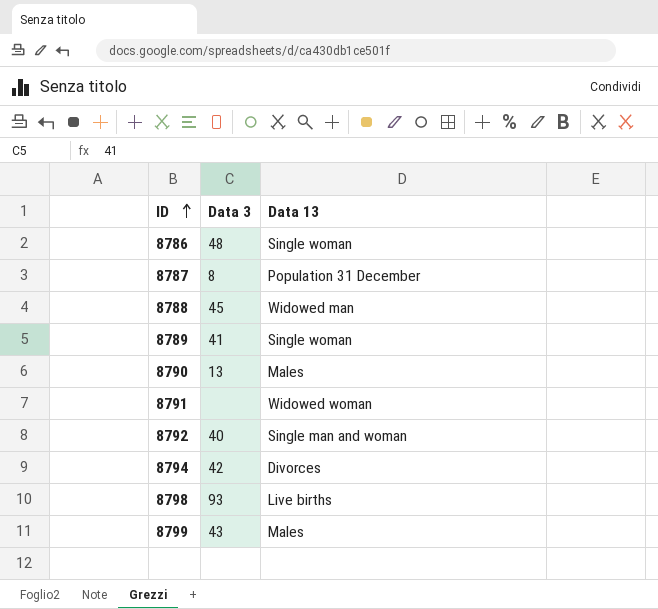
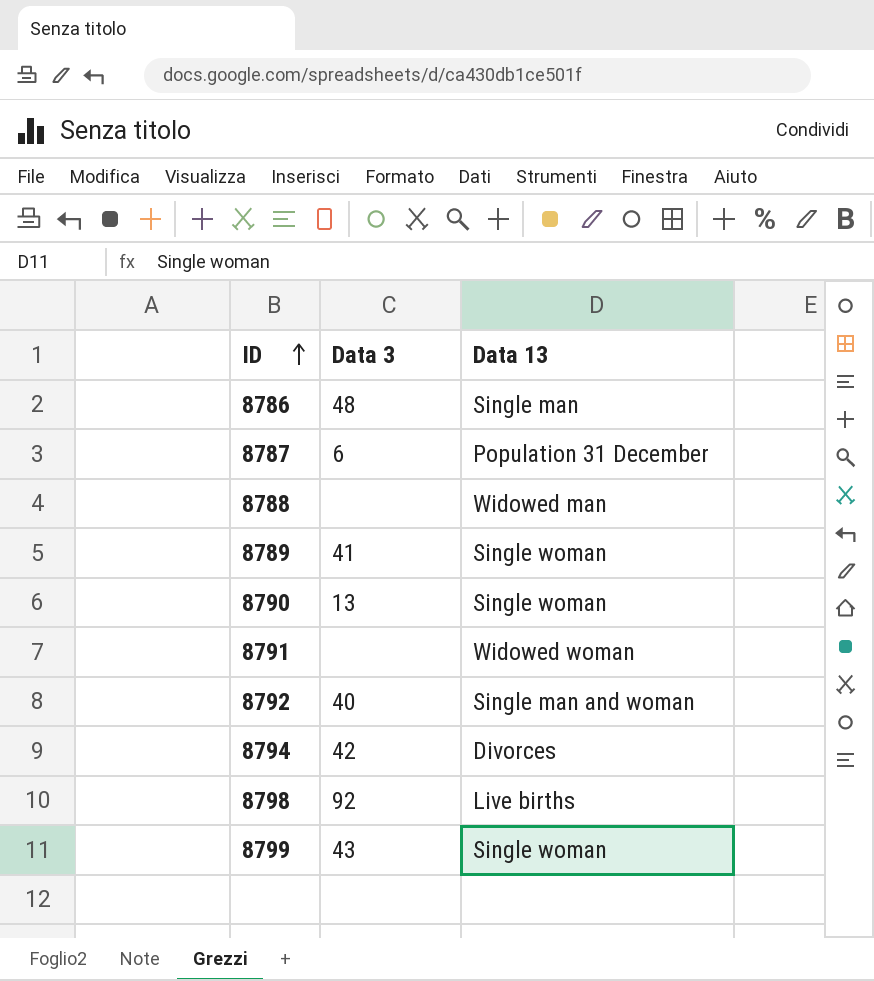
8786 | Data 13: Single woman -> Single man
8787 | Data 3: 8 -> 6
8788 | Data 3: 45 -> none
8790 | Data 13: Males -> Single woman
8798 | Data 3: 93 -> 92
8799 | Data 13: Males -> Single woman

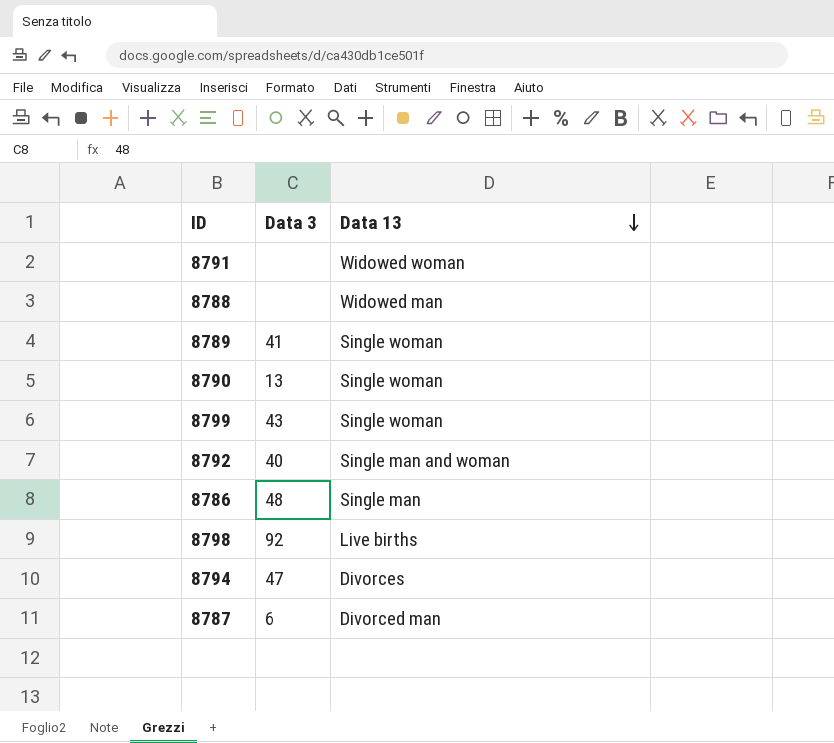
row order: ID ascending -> Data 13 descending
8794 | Data 3: 42 -> 47
8787 | Data 13: Population 31 December -> Divorced man

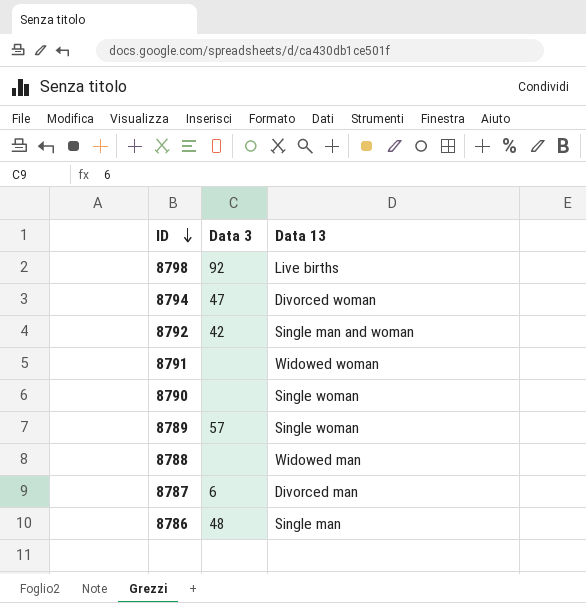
row order: Data 13 descending -> ID descending
row 8799: 43 | Single woman -> none
8794 | Data 13: Divorces -> Divorced woman
8792 | Data 3: 40 -> 42
8790 | Data 3: 13 -> none
8789 | Data 3: 41 -> 57

